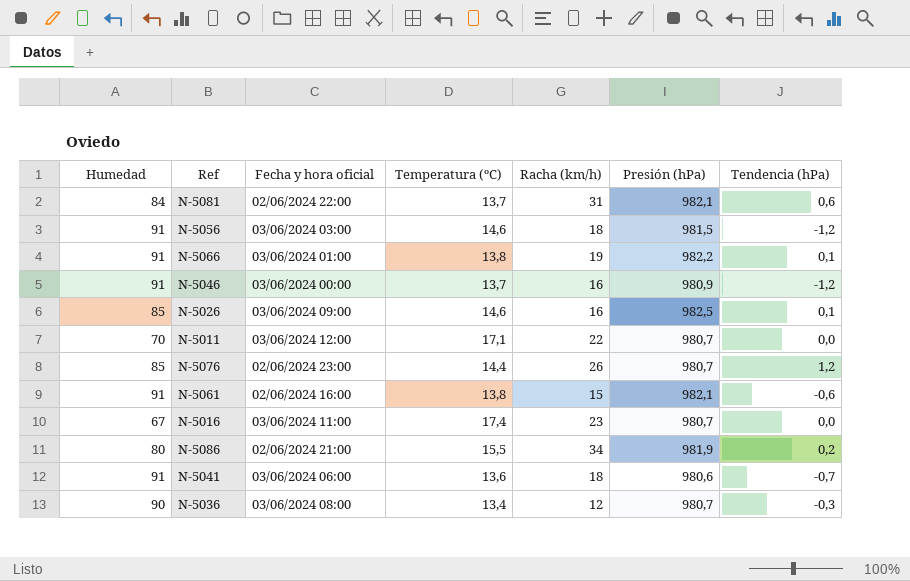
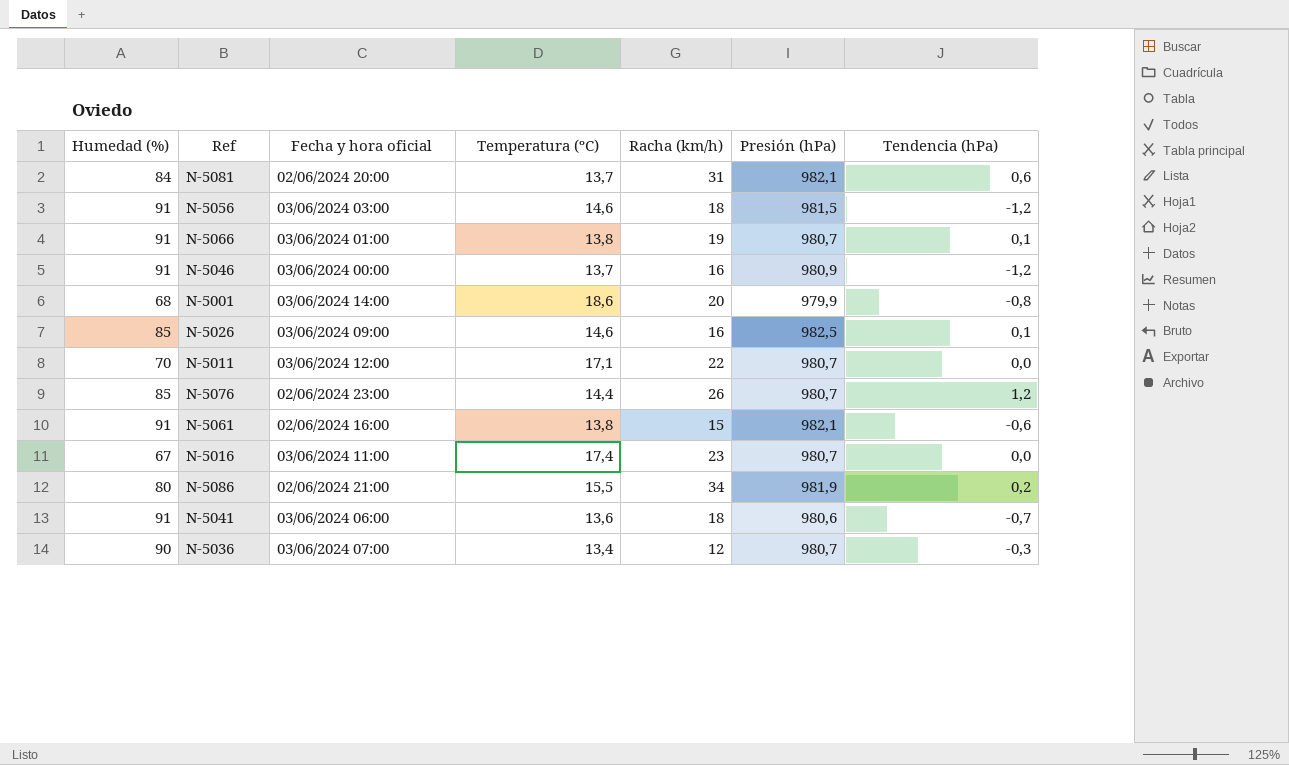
column name: Humedad -> Humedad (%)
N-5081 | Fecha y hora oficial: 02/06/2024 22:00 -> 02/06/2024 20:00
N-5066 | Presión (hPa): 982,2 -> 980,7
row N-5001: none -> 68 | 03/06/2024 14:00 | 18,6 | 20 | 979,9 | -0,8
N-5036 | Fecha y hora oficial: 03/06/2024 08:00 -> 03/06/2024 07:00

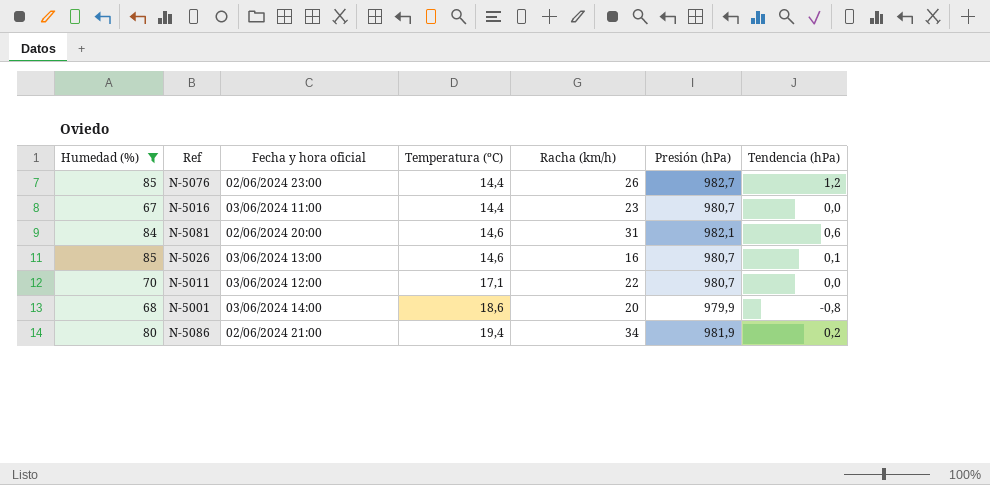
filter: none -> Humedad (%) <= 85
row order: none -> Temperatura (ºC) ascending
N-5076 | Presión (hPa): 980,7 -> 982,7
N-5016 | Temperatura (ºC): 17,4 -> 14,4
N-5081 | Temperatura (ºC): 13,7 -> 14,6
N-5026 | Fecha y hora oficial: 03/06/2024 09:00 -> 03/06/2024 13:00
N-5026 | Presión (hPa): 982,5 -> 980,7
N-5086 | Temperatura (ºC): 15,5 -> 19,4

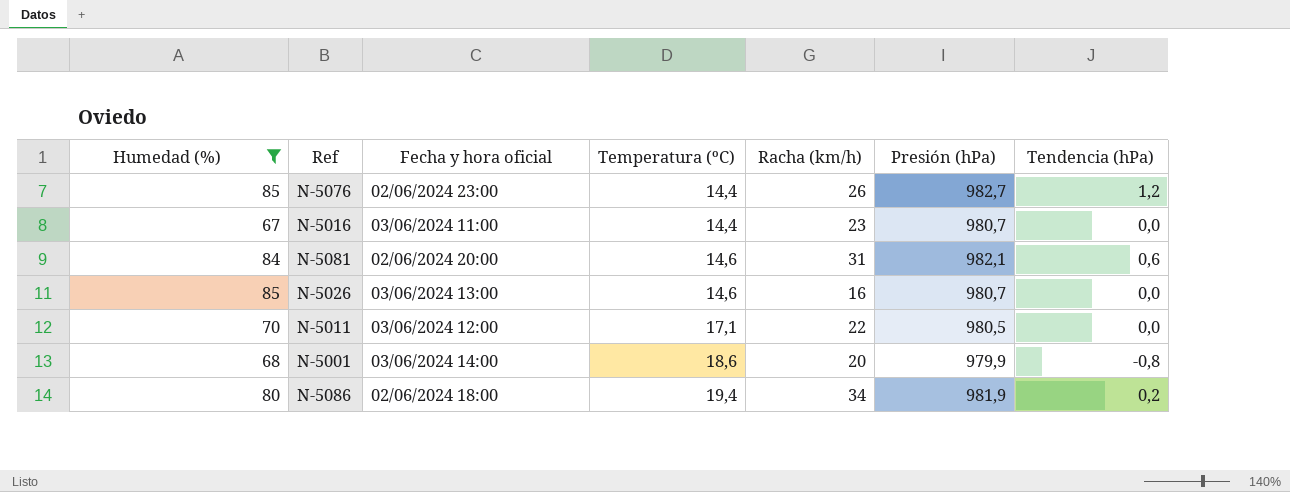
N-5026 | Tendencia (hPa): 0,1 -> 0,0
N-5011 | Presión (hPa): 980,7 -> 980,5
N-5086 | Fecha y hora oficial: 02/06/2024 21:00 -> 02/06/2024 18:00

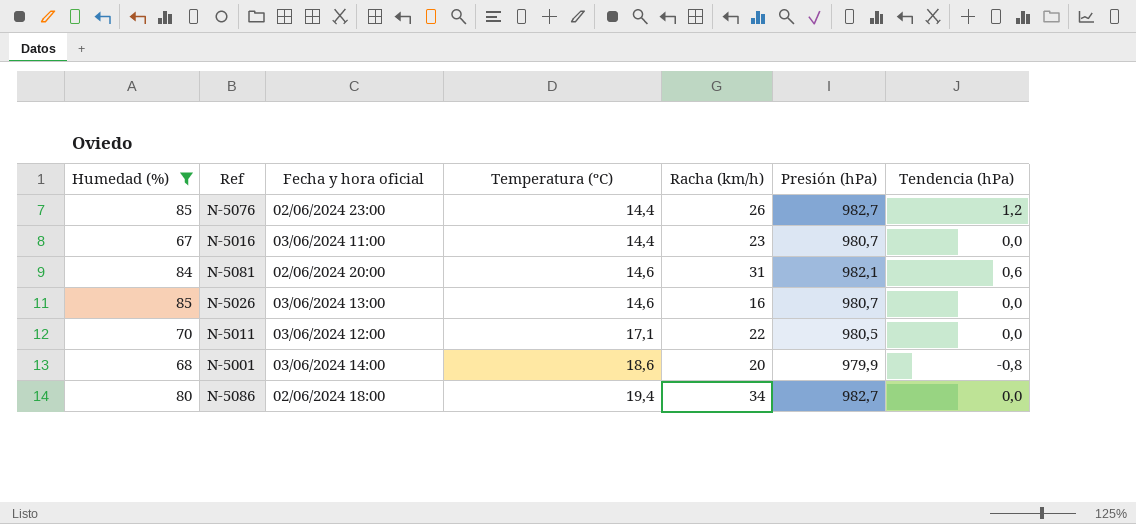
N-5086 | Presión (hPa): 981,9 -> 982,7
N-5086 | Tendencia (hPa): 0,2 -> 0,0

